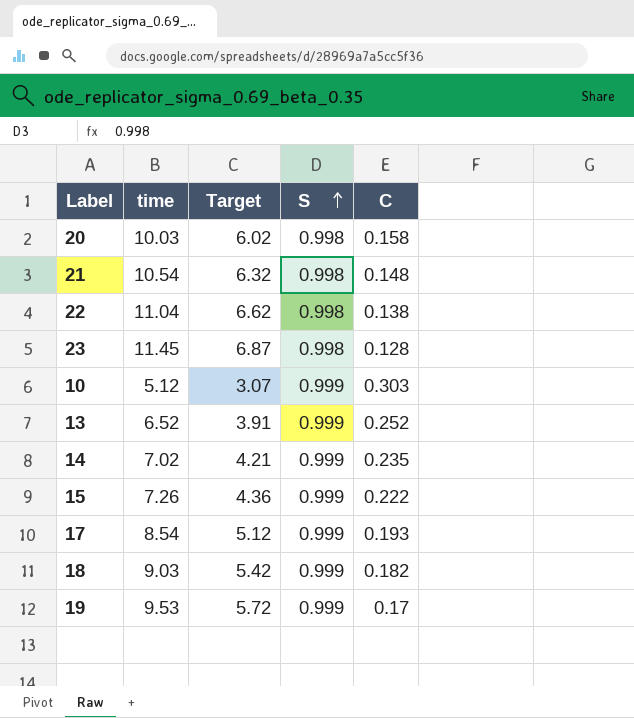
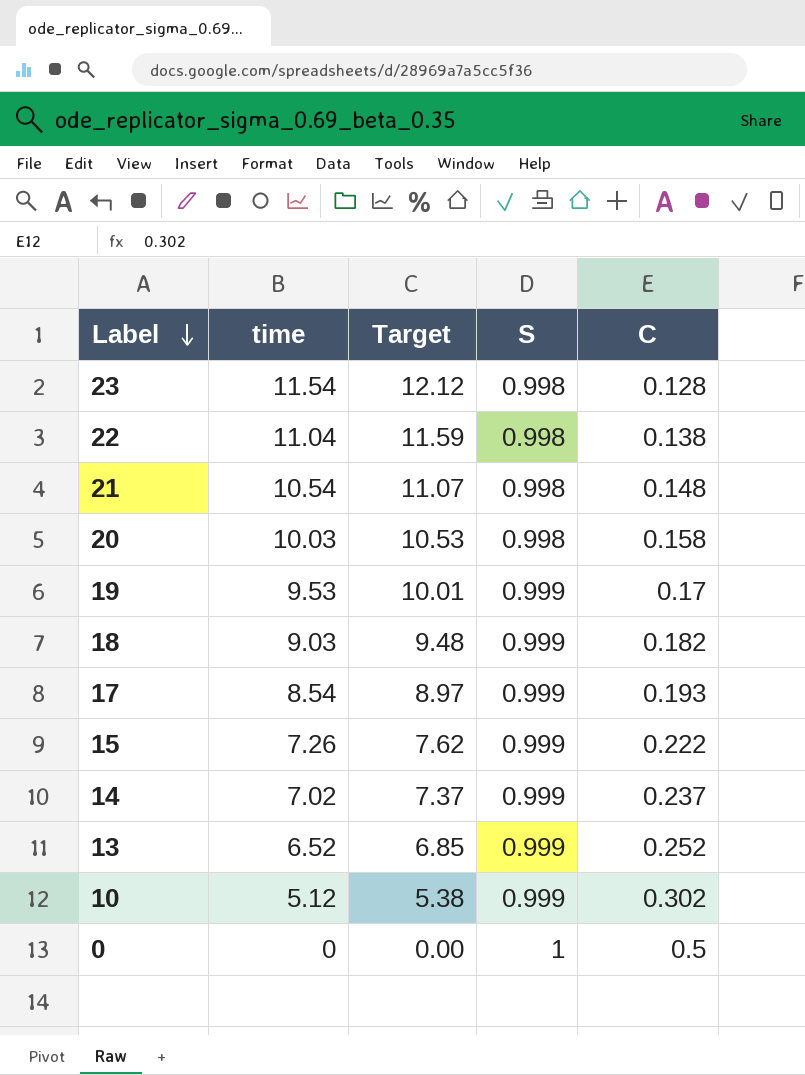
row order: S ascending -> Label descending
column Target | formula: [time] * 0.6 -> [time] * 1.05
23 | time: 11.45 -> 11.54
14 | C: 0.235 -> 0.237
10 | C: 0.303 -> 0.302
row 0: none -> 0 | 0.00 | 1 | 0.5

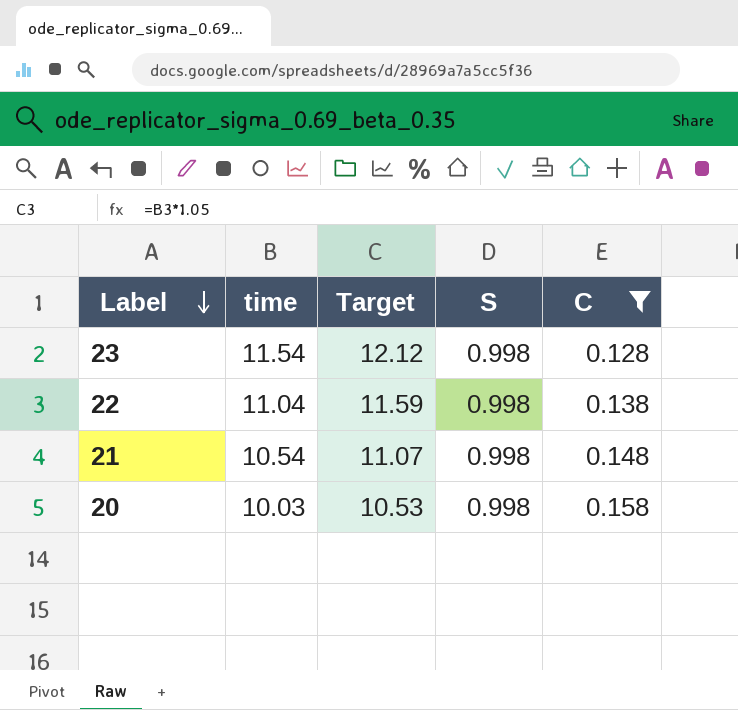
filter: none -> C <= 0.158

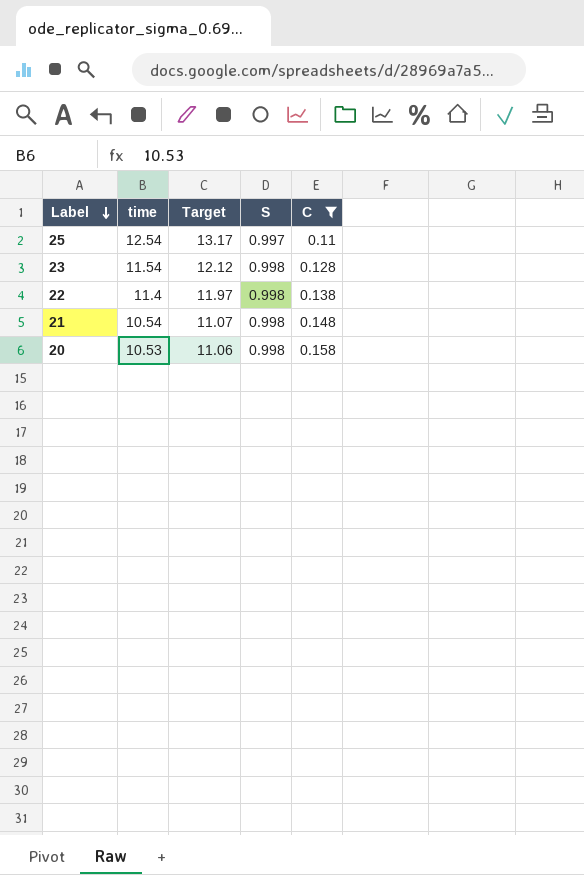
row 25: none -> 12.54 | 13.17 | 0.997 | 0.11
22 | time: 11.04 -> 11.4
22 | Target: 11.59 -> 11.97
20 | time: 10.03 -> 10.53
20 | Target: 10.53 -> 11.06

